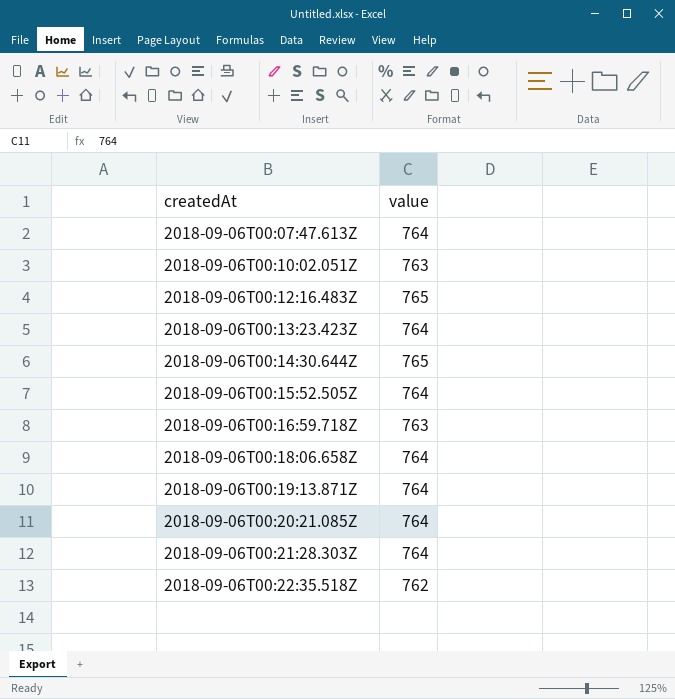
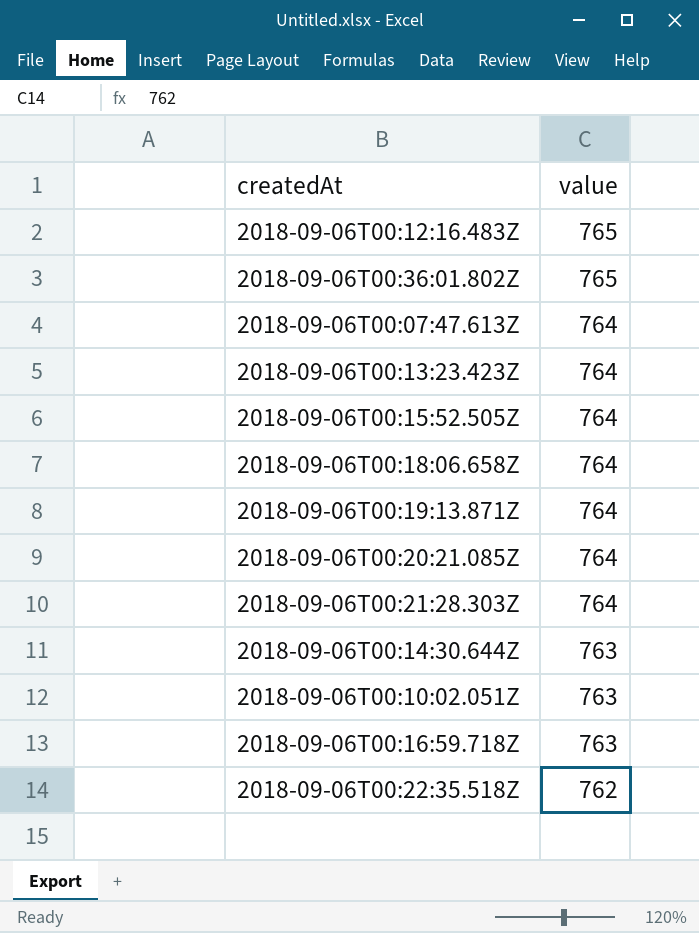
row order: createdAt ascending -> value descending
row 2018-09-06T00:36:01.802Z: none -> 765
2018-09-06T00:14:30.644Z | value: 765 -> 763

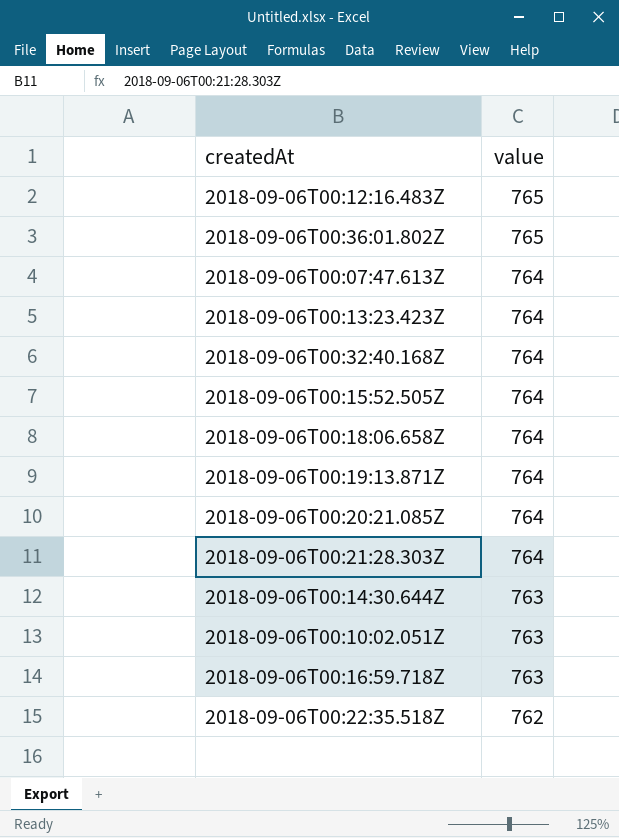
row 2018-09-06T00:32:40.168Z: none -> 764

